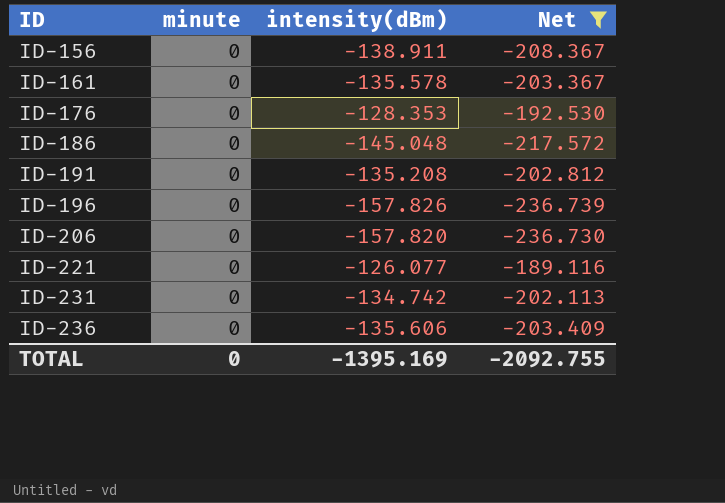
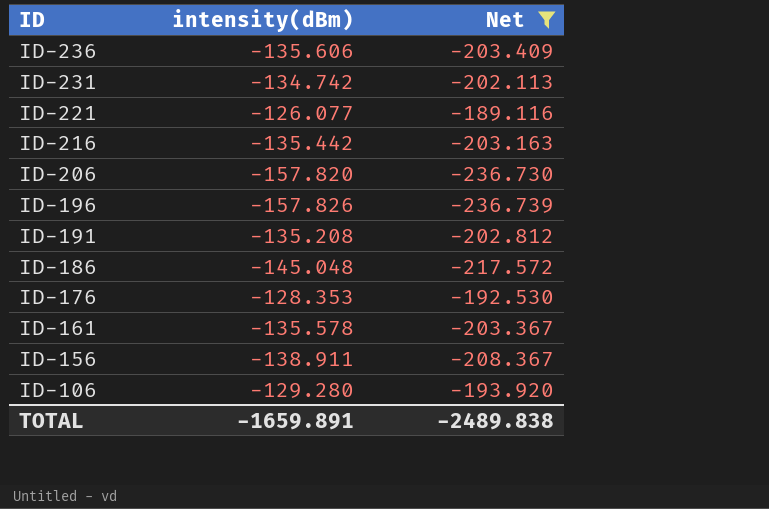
row order: ID ascending -> ID descending
column minute | position: 2 -> none
row ID-216: none -> -135.442 | -203.163
row ID-106: none -> -129.280 | -193.920
TOTAL | intensity(dBm): -1395.169 -> -1659.891
TOTAL | Net: -2092.755 -> -2489.838

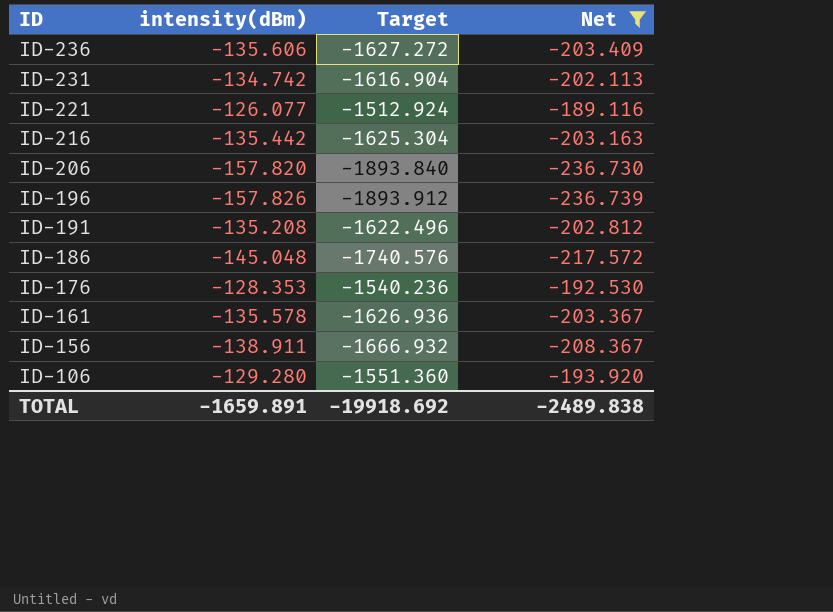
column Target | formula: none -> [intensity(dBm)] * 12

